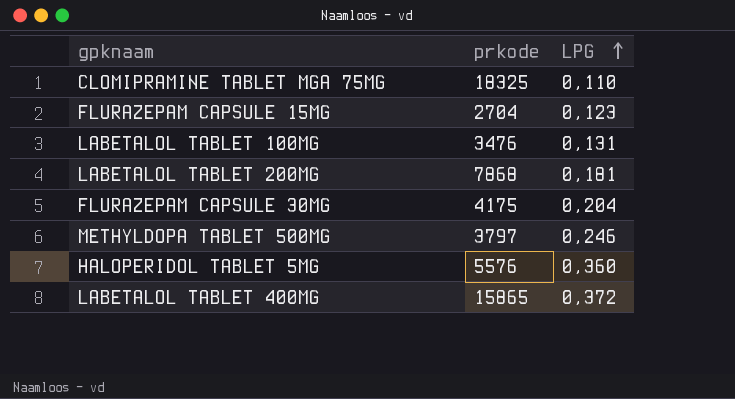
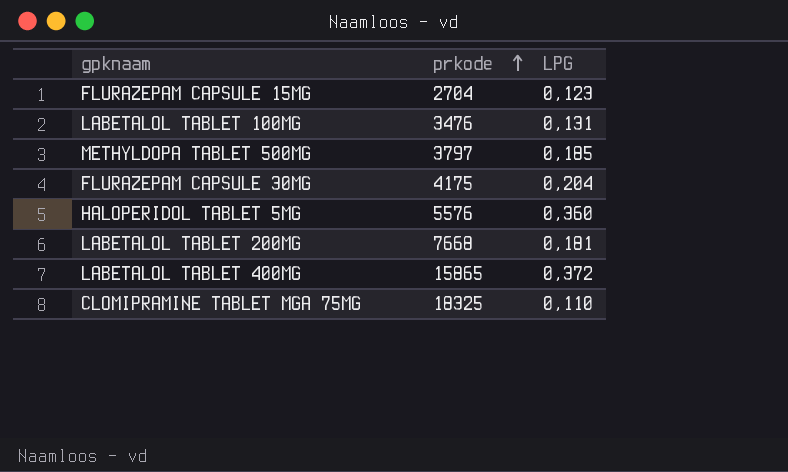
row order: LPG ascending -> prkode ascending
METHYLDOPA TABLET 500MG | LPG: 0,246 -> 0,185
LABETALOL TABLET 200MG | prkode: 7868 -> 7668

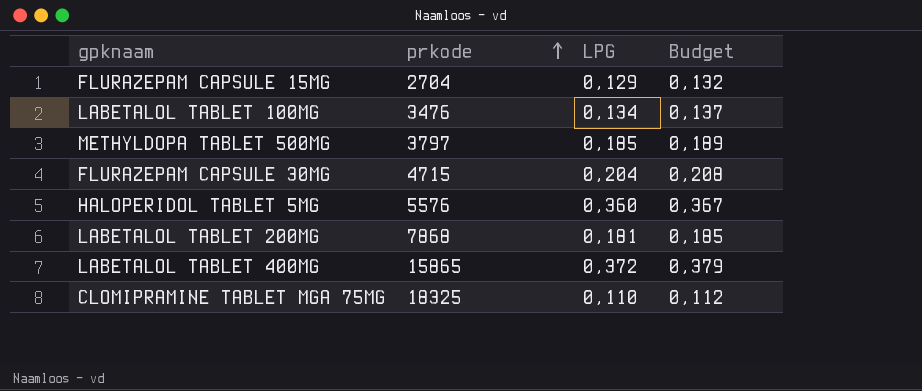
column Budget | formula: none -> [LPG] * 1,02
FLURAZEPAM CAPSULE 15MG | LPG: 0,123 -> 0,129
LABETALOL TABLET 100MG | LPG: 0,131 -> 0,134
FLURAZEPAM CAPSULE 30MG | prkode: 4175 -> 4715
LABETALOL TABLET 200MG | prkode: 7668 -> 7868

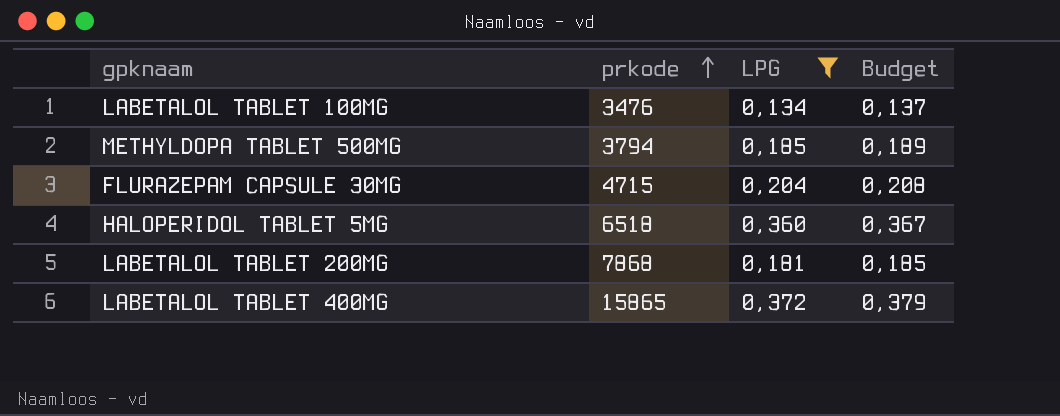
filter: none -> LPG >= 0,134
METHYLDOPA TABLET 500MG | prkode: 3797 -> 3794
HALOPERIDOL TABLET 5MG | prkode: 5576 -> 6518

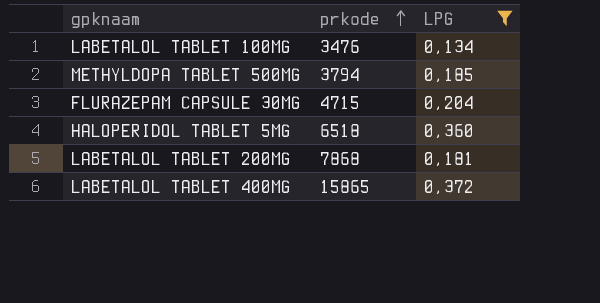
column Budget | formula: [LPG] * 1,02 -> none

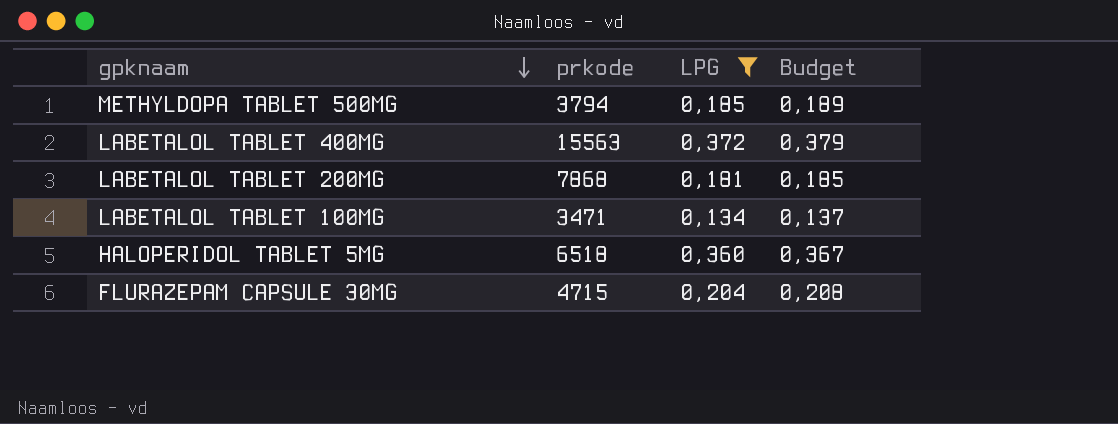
row order: prkode ascending -> gpknaam descending
column Budget | formula: none -> [LPG] * 1,02
LABETALOL TABLET 400MG | prkode: 15865 -> 15563
LABETALOL TABLET 100MG | prkode: 3476 -> 3471

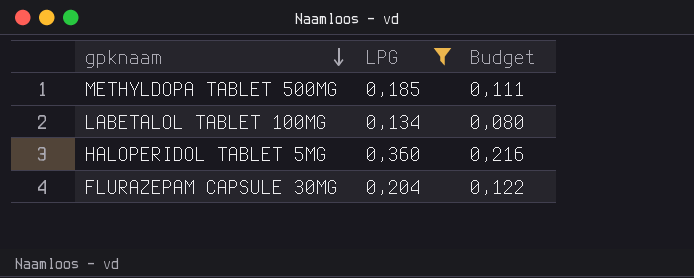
column prkode | position: 2 -> none
column Budget | formula: [LPG] * 1,02 -> [LPG] * 0,6
row LABETALOL TABLET 400MG: 15563 | 0,372 | 0,379 -> none
row LABETALOL TABLET 200MG: 7868 | 0,181 | 0,185 -> none

